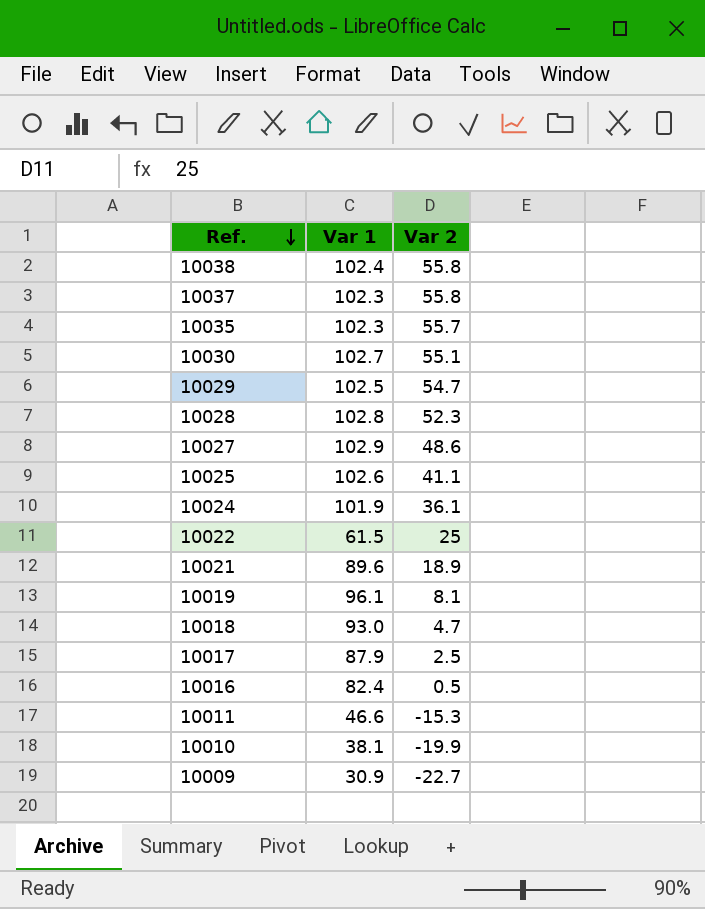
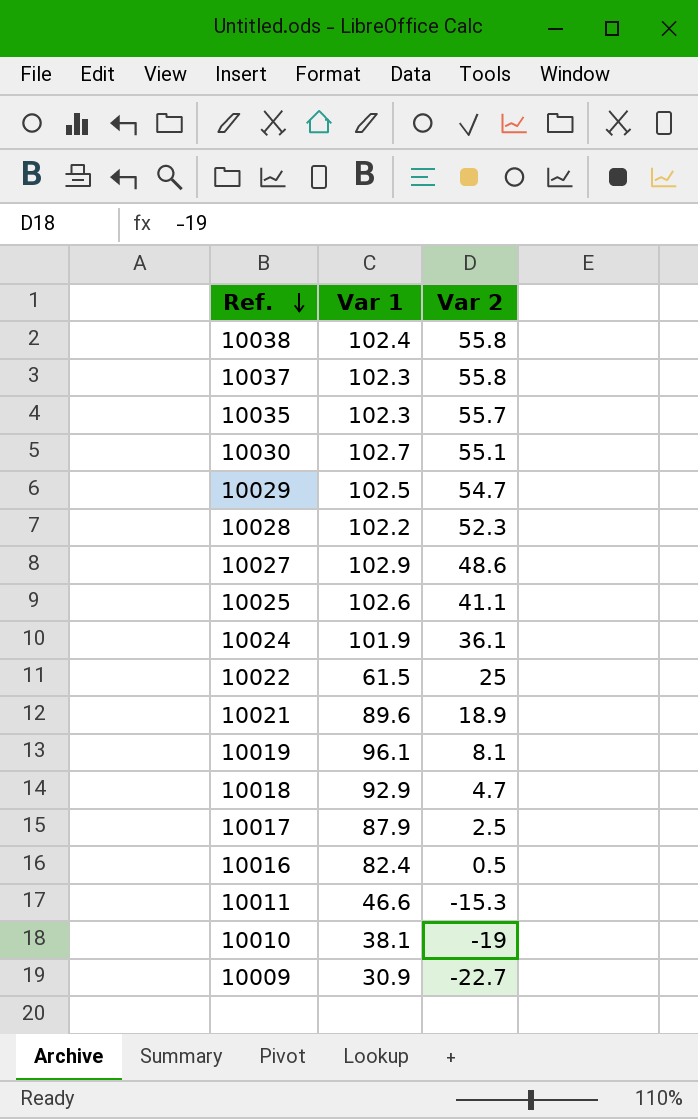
10028 | Var 1: 102.8 -> 102.2
10018 | Var 1: 93.0 -> 92.9
10010 | Var 2: -19.9 -> -19

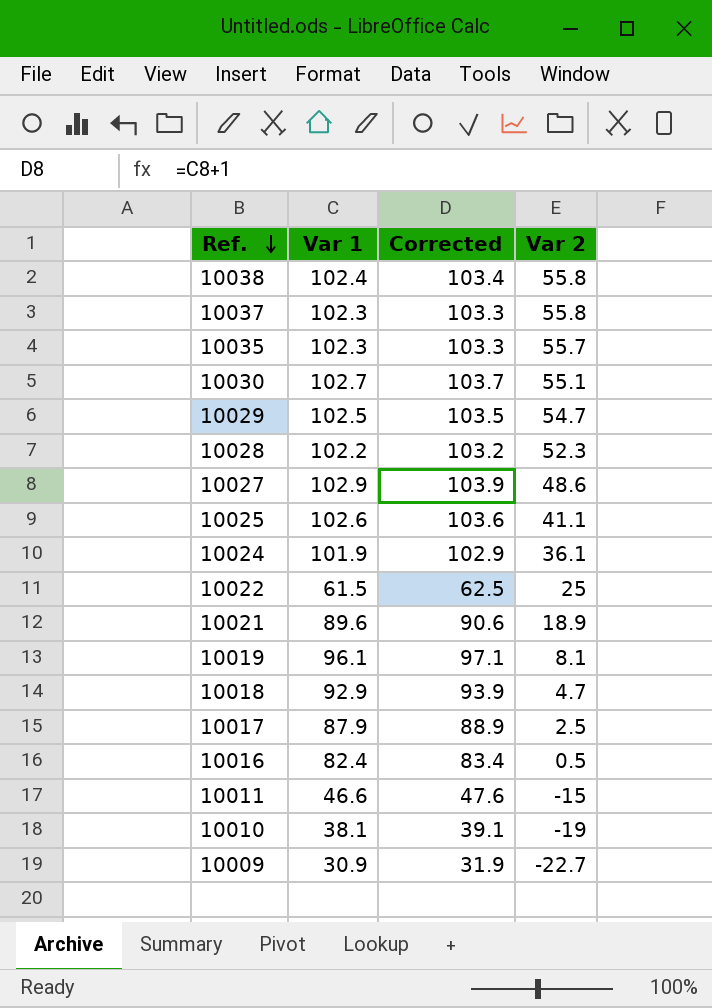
column Corrected | formula: none -> [Var 1] + 1
10011 | Var 2: -15.3 -> -15

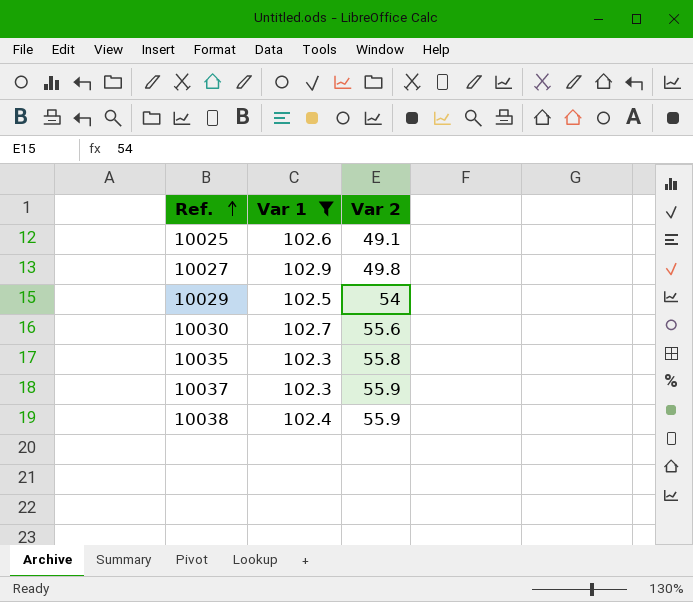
filter: none -> Var 1 >= 102.3
row order: Ref. descending -> Ref. ascending
column Corrected | formula: [Var 1] + 1 -> none
10025 | Var 2: 41.1 -> 49.1
10027 | Var 2: 48.6 -> 49.8
10029 | Var 2: 54.7 -> 54
10030 | Var 2: 55.1 -> 55.6
10035 | Var 2: 55.7 -> 55.8
10037 | Var 2: 55.8 -> 55.9
10038 | Var 2: 55.8 -> 55.9

